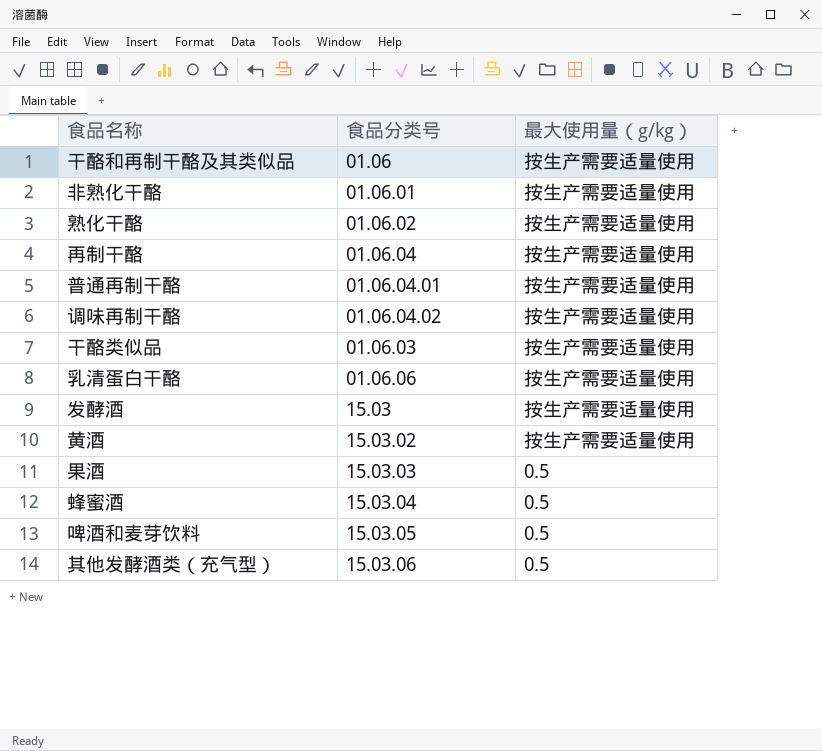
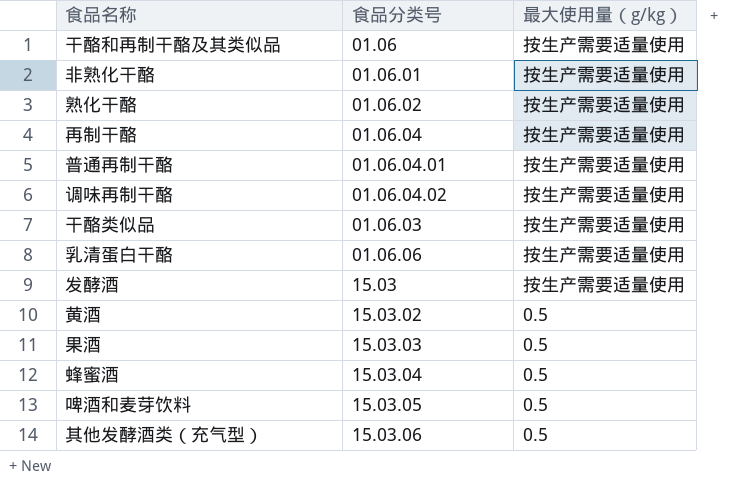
黄酒 | 最大使用量（g/kg）: 按生产需要适量使用 -> 0.5

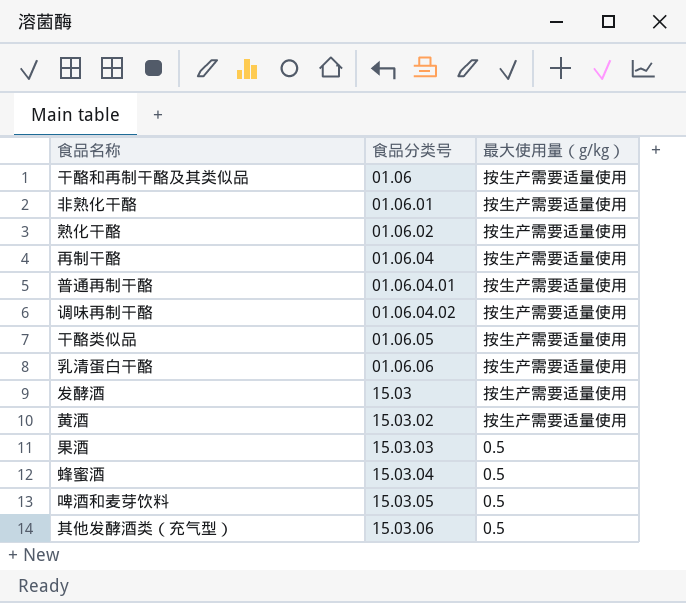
干酪类似品 | 食品分类号: 01.06.03 -> 01.06.05
黄酒 | 最大使用量（g/kg）: 0.5 -> 按生产需要适量使用

